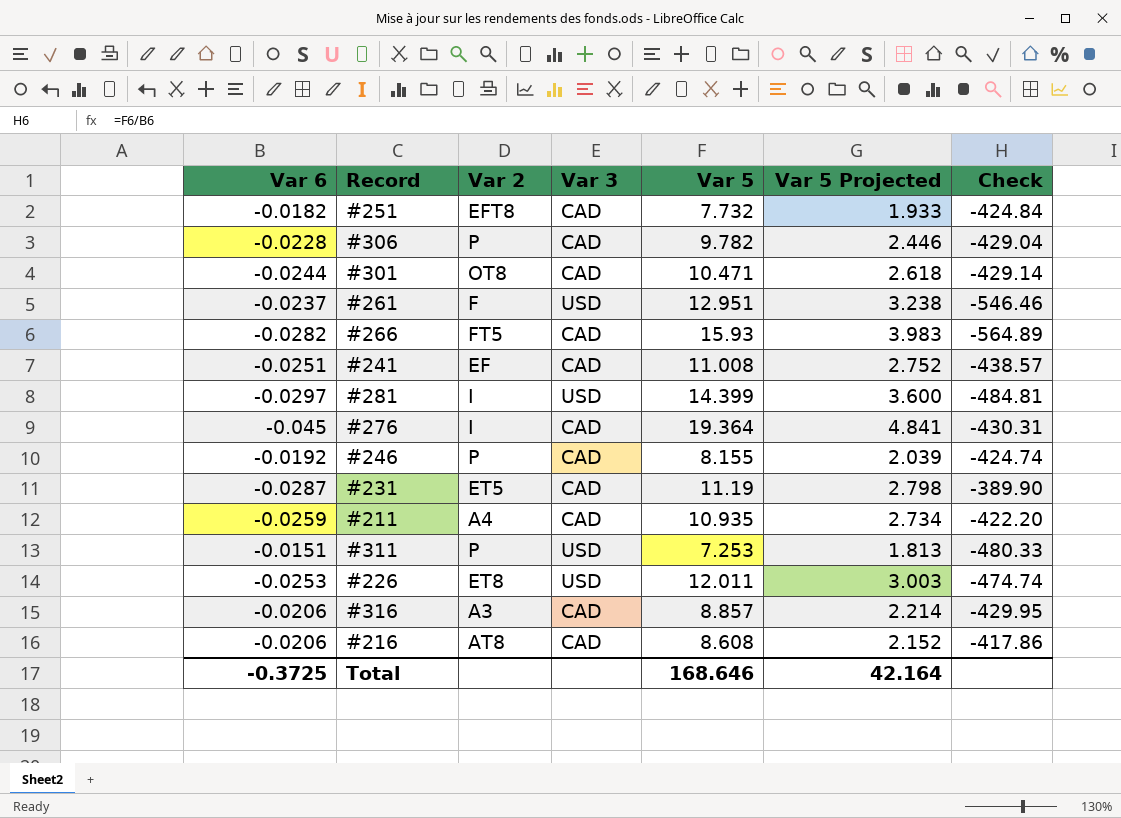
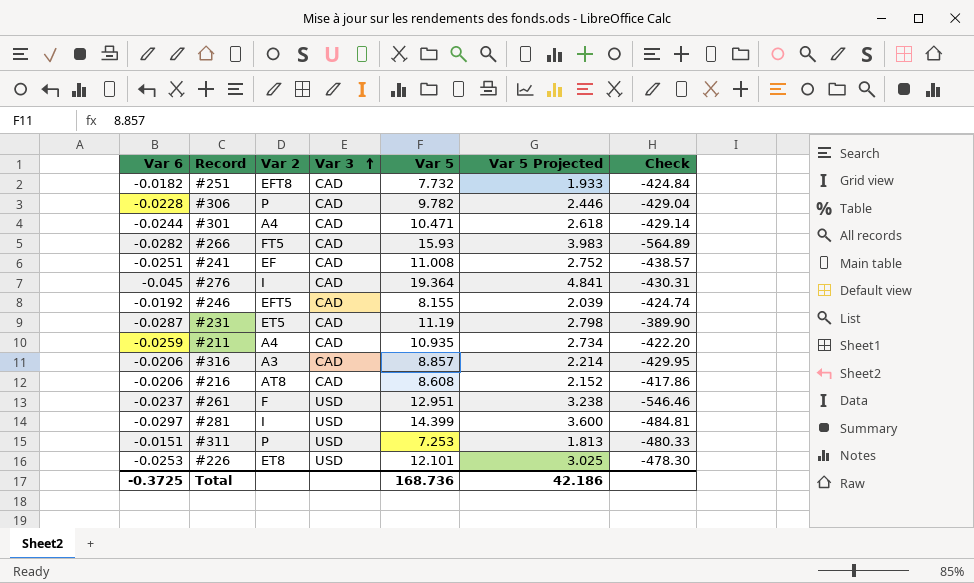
row order: none -> Var 3 ascending
#301 | Var 2: OT8 -> A4
#246 | Var 2: P -> EFT5
#226 | Var 5: 12.011 -> 12.101
#226 | Var 5 Projected: 3.003 -> 3.025
#226 | Check: -474.74 -> -478.30
Total | Var 5: 168.646 -> 168.736
Total | Var 5 Projected: 42.164 -> 42.186

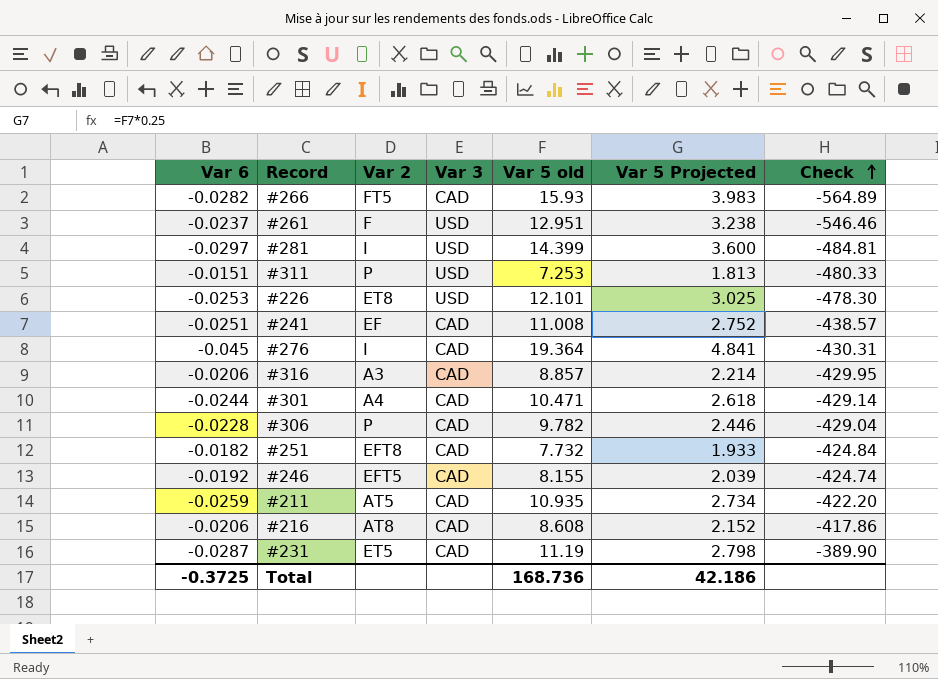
row order: Var 3 ascending -> Check ascending
column name: Var 5 -> Var 5 old
#211 | Var 2: A4 -> AT5

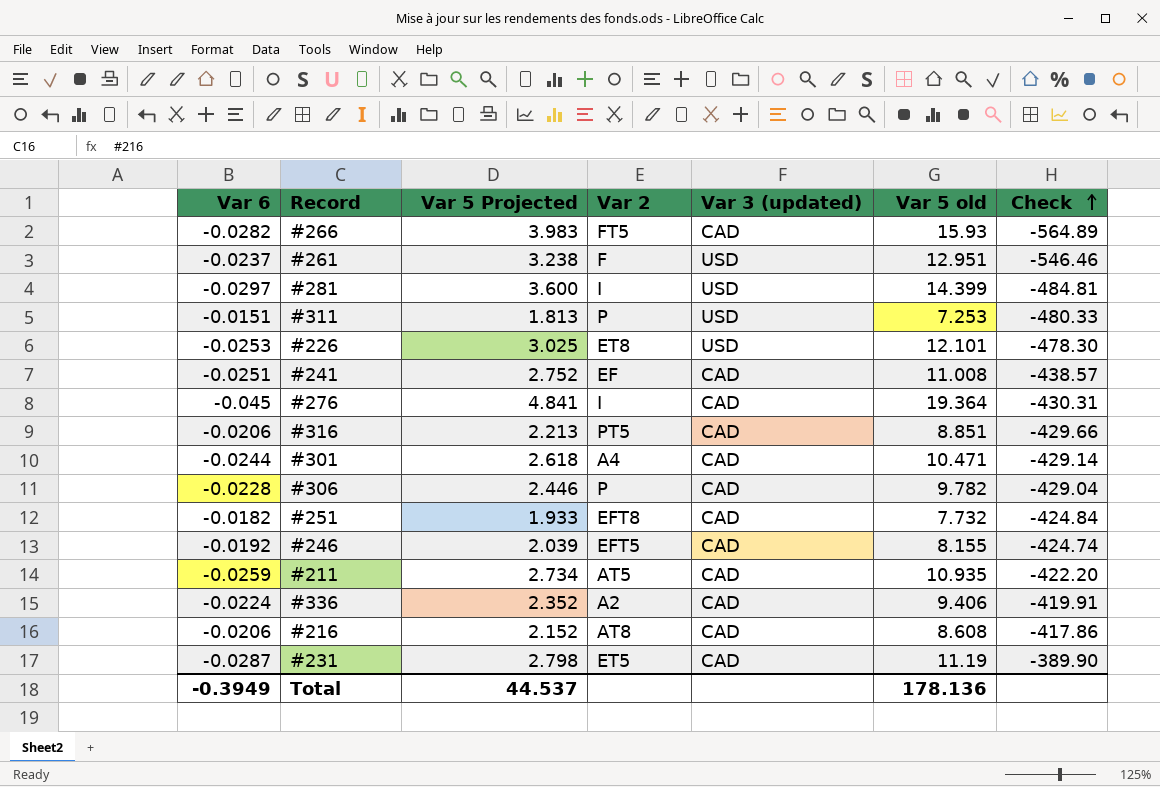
column Var 5 Projected | position: 6 -> 3
column name: Var 3 -> Var 3 (updated)
#316 | Var 5 Projected: 2.214 -> 2.213
#316 | Var 2: A3 -> PT5
#316 | Var 5 old: 8.857 -> 8.851
#316 | Check: -429.95 -> -429.66
row #336: none -> -0.0224 | 2.352 | A2 | CAD | 9.406 | -419.91
Total | Var 6: -0.3725 -> -0.3949
Total | Var 5 Projected: 42.186 -> 44.537
Total | Var 5 old: 168.736 -> 178.136

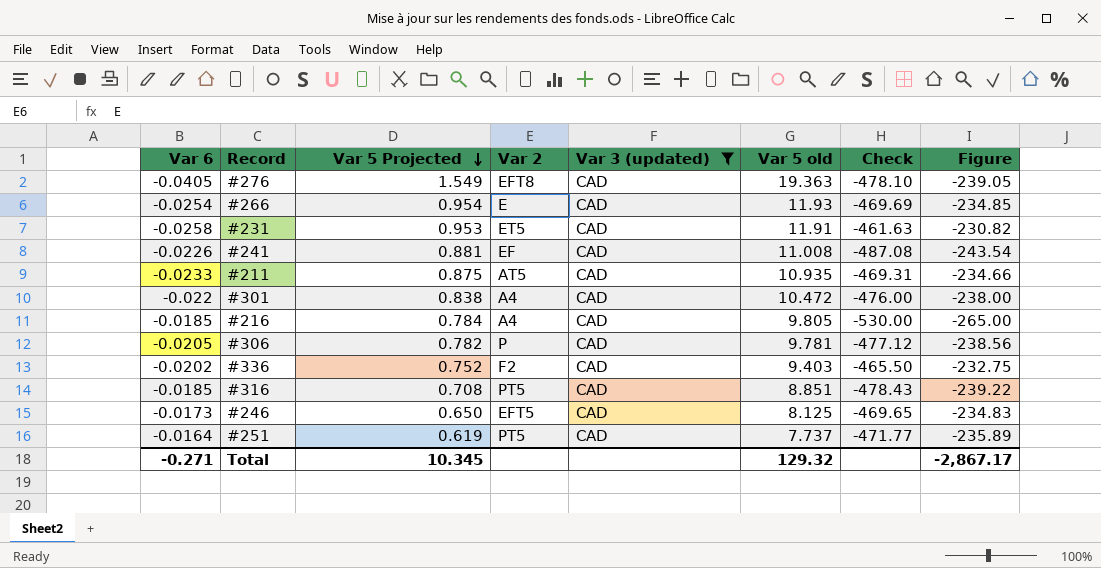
filter: none -> Var 3 (updated) = CAD
row order: Check ascending -> Var 5 Projected descending
column Var 5 Projected | formula: [Var 5 old] * 0.25 -> [Var 5 old] * 0.08
column Figure | formula: none -> [Check] * 0.5
#276 | Var 6: -0.045 -> -0.0405
#276 | Var 2: I -> EFT8
#276 | Var 5 old: 19.364 -> 19.363
#276 | Check: -430.31 -> -478.10
#266 | Var 6: -0.0282 -> -0.0254
#266 | Var 2: FT5 -> E
#266 | Var 5 old: 15.93 -> 11.93
#266 | Check: -564.89 -> -469.69
#231 | Var 6: -0.0287 -> -0.0258
#231 | Var 5 old: 11.19 -> 11.91
#231 | Check: -389.90 -> -461.63
#241 | Var 6: -0.0251 -> -0.0226
#241 | Check: -438.57 -> -487.08
#211 | Var 6: -0.0259 -> -0.0233
#211 | Check: -422.20 -> -469.31
#301 | Var 6: -0.0244 -> -0.022
#301 | Var 5 old: 10.471 -> 10.472
#301 | Check: -429.14 -> -476.00
#216 | Var 6: -0.0206 -> -0.0185
#216 | Var 2: AT8 -> A4
#216 | Var 5 old: 8.608 -> 9.805
#216 | Check: -417.86 -> -530.00
#306 | Var 6: -0.0228 -> -0.0205
#306 | Var 5 old: 9.782 -> 9.781
#306 | Check: -429.04 -> -477.12
#336 | Var 6: -0.0224 -> -0.0202
#336 | Var 2: A2 -> F2
#336 | Var 5 old: 9.406 -> 9.403
#336 | Check: -419.91 -> -465.50
#316 | Var 6: -0.0206 -> -0.0185
#316 | Check: -429.66 -> -478.43
#246 | Var 6: -0.0192 -> -0.0173
#246 | Var 5 old: 8.155 -> 8.125
#246 | Check: -424.74 -> -469.65
#251 | Var 6: -0.0182 -> -0.0164
#251 | Var 2: EFT8 -> PT5
#251 | Var 5 old: 7.732 -> 7.737
#251 | Check: -424.84 -> -471.77
Total | Var 6: -0.3949 -> -0.271
Total | Var 5 Projected: 44.537 -> 10.345
Total | Var 5 old: 178.136 -> 129.32

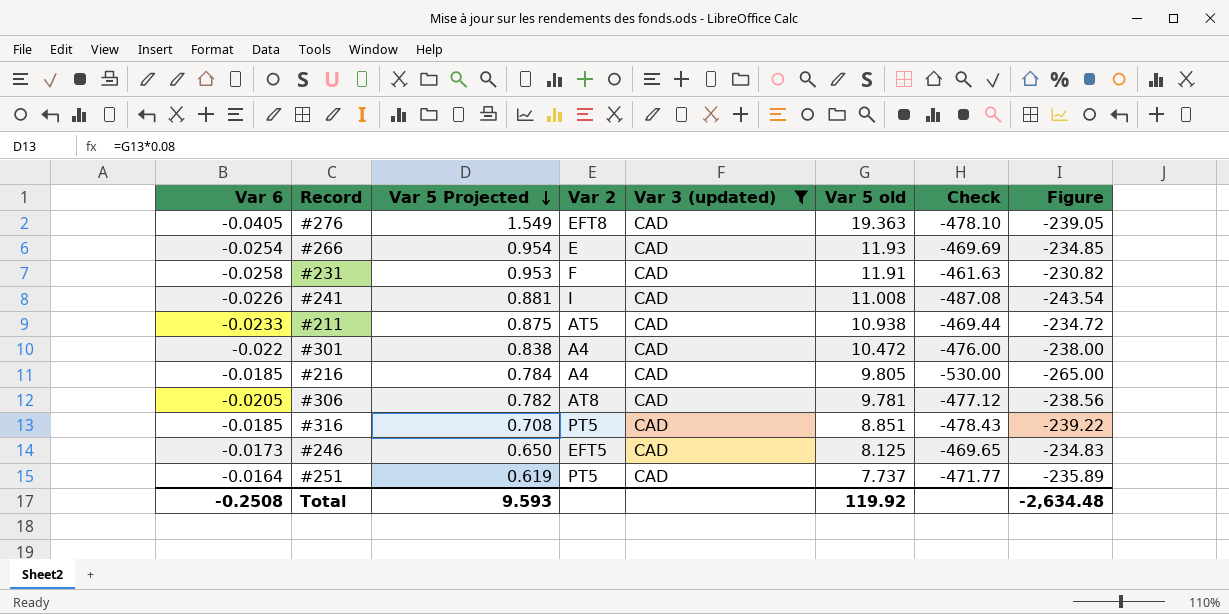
row #336: -0.0202 | 0.752 | F2 | CAD | 9.403 | -465.50 | -232.75 -> none
#231 | Var 2: ET5 -> F
#241 | Var 2: EF -> I
#211 | Var 5 old: 10.935 -> 10.938
#211 | Check: -469.31 -> -469.44
#211 | Figure: -234.66 -> -234.72
#306 | Var 2: P -> AT8
Total | Var 6: -0.271 -> -0.2508
Total | Var 5 Projected: 10.345 -> 9.593
Total | Var 5 old: 129.32 -> 119.92
Total | Figure: -2,867.17 -> -2,634.48

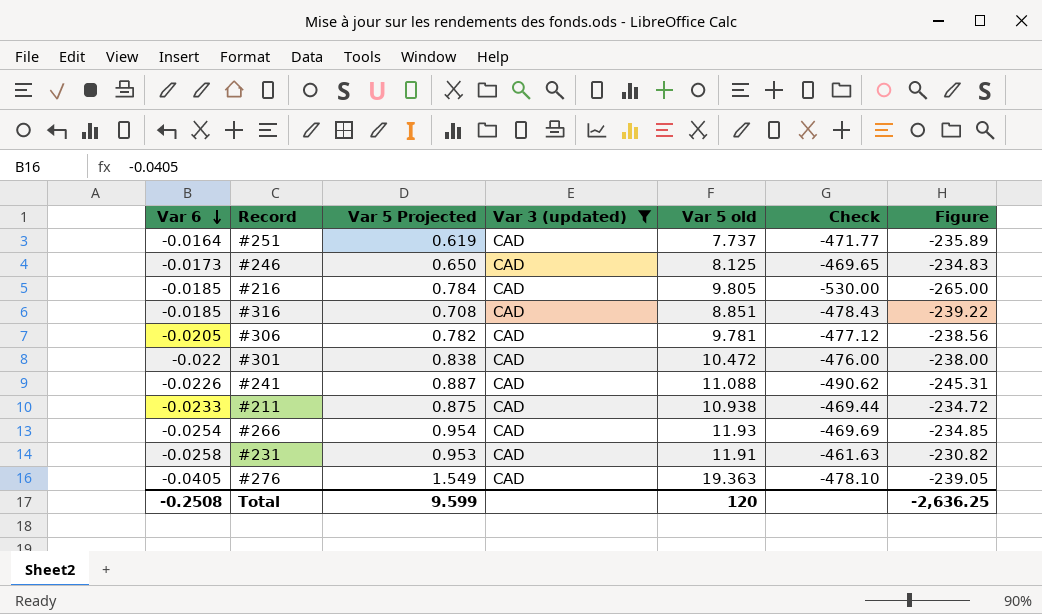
row order: Var 5 Projected descending -> Var 6 descending
column Var 2 | position: 4 -> none
#241 | Var 5 Projected: 0.881 -> 0.887
#241 | Var 5 old: 11.008 -> 11.088
#241 | Check: -487.08 -> -490.62
#241 | Figure: -243.54 -> -245.31
Total | Var 5 Projected: 9.593 -> 9.599
Total | Var 5 old: 119.92 -> 120
Total | Figure: -2,634.48 -> -2,636.25

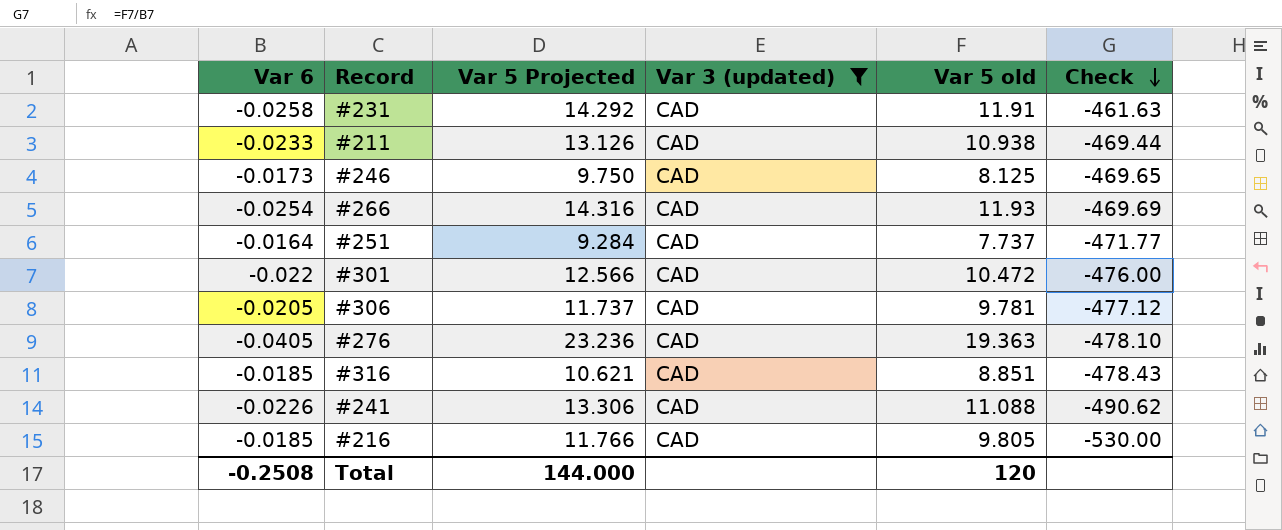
row order: Var 6 descending -> Check descending
column Figure | formula: [Check] * 0.5 -> none
column Var 5 Projected | formula: [Var 5 old] * 0.08 -> [Var 5 old] * 1.2
Total | Var 5 Projected: 9.599 -> 144.000

